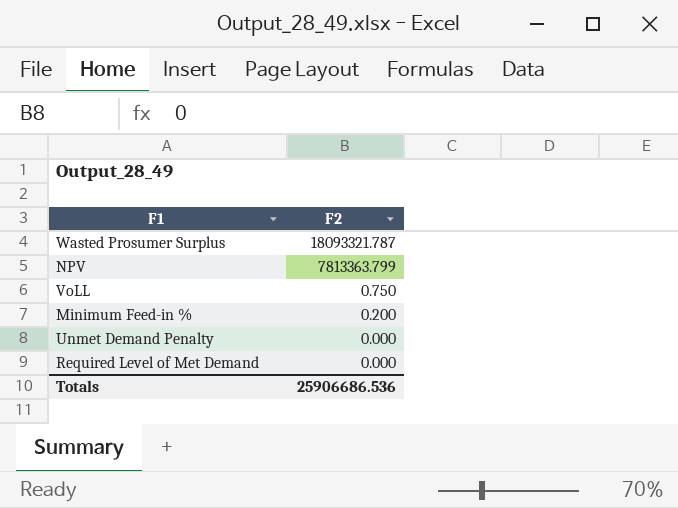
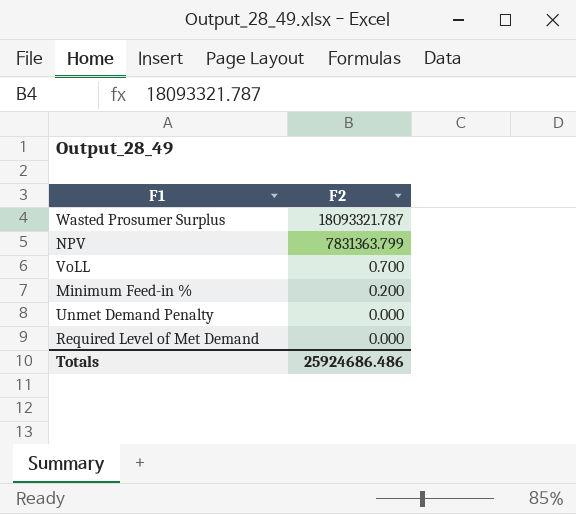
NPV | F2: 7813363.799 -> 7831363.799
VoLL | F2: 0.750 -> 0.700
Totals | F2: 25906686.536 -> 25924686.486

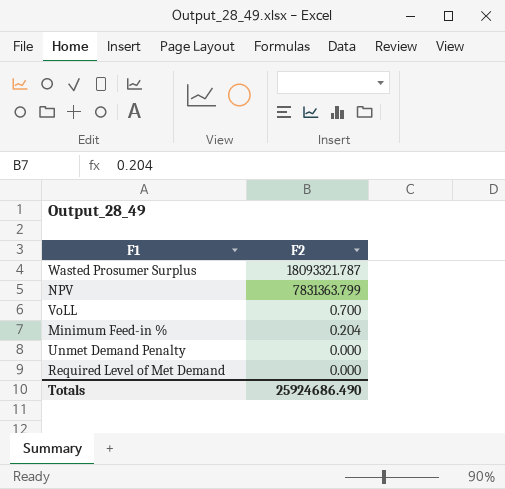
Minimum Feed-in % | F2: 0.200 -> 0.204
Totals | F2: 25924686.486 -> 25924686.490

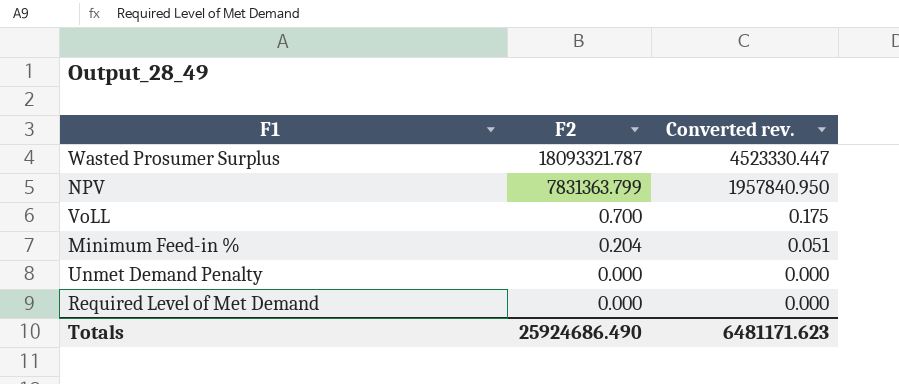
column Converted rev. | formula: none -> [F2] * 0.25

